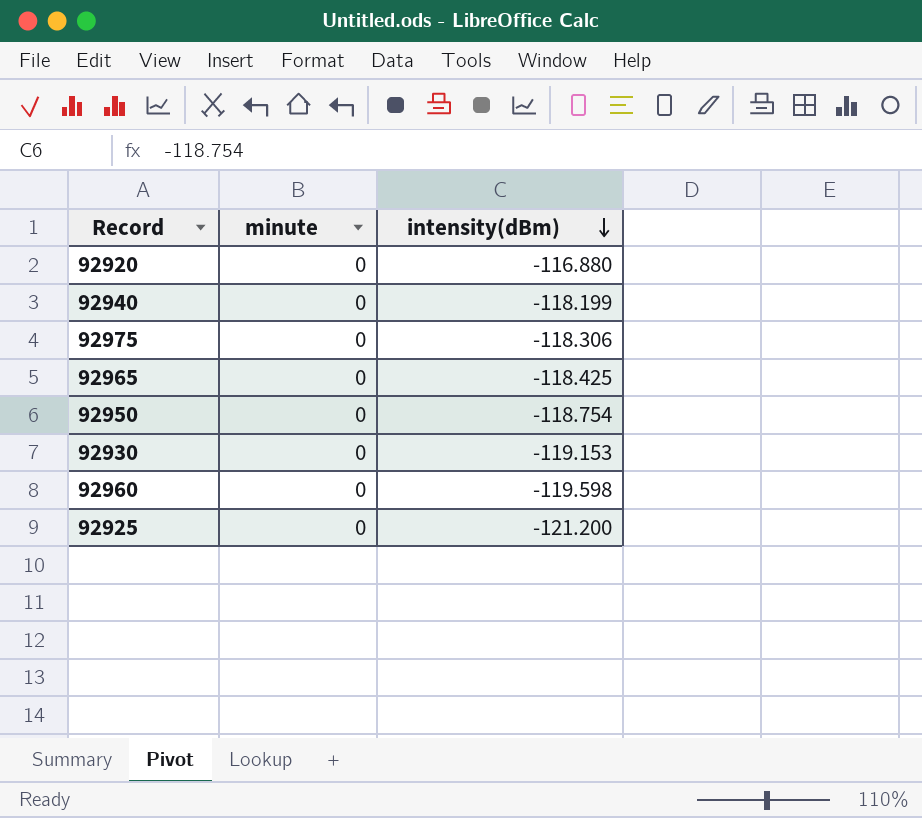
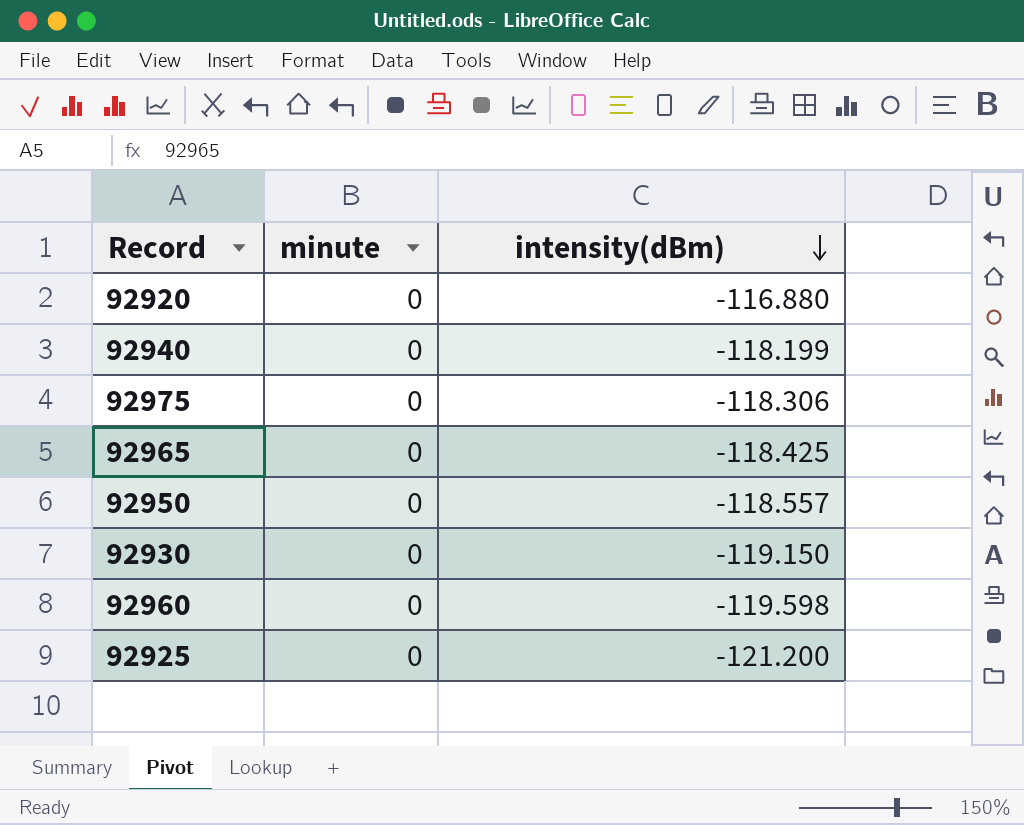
92950 | intensity(dBm): -118.754 -> -118.557
92930 | intensity(dBm): -119.153 -> -119.150

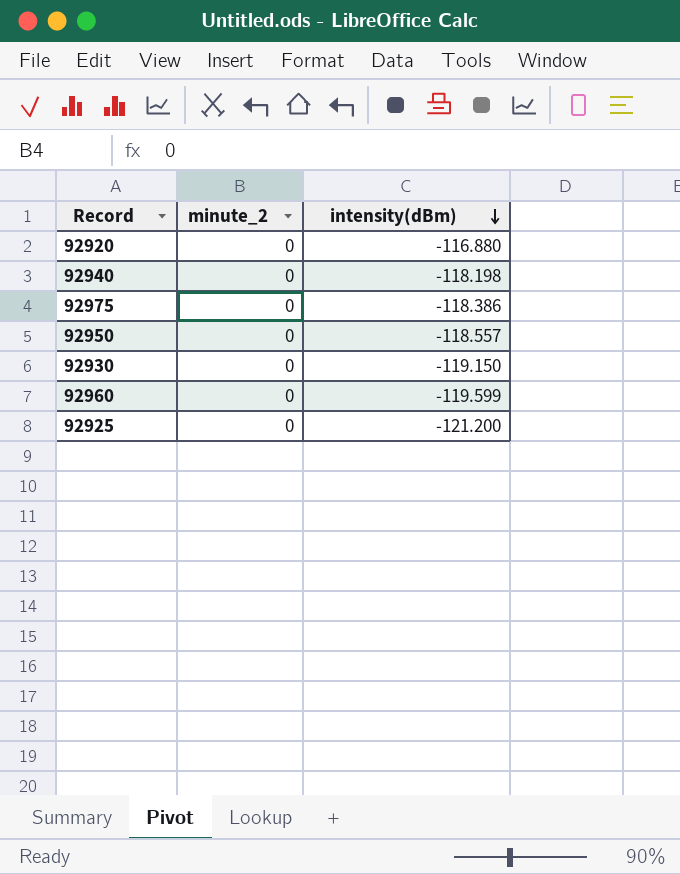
column name: minute -> minute_2
row 92965: 0 | -118.425 -> none
92940 | intensity(dBm): -118.199 -> -118.198
92975 | intensity(dBm): -118.306 -> -118.386
92960 | intensity(dBm): -119.598 -> -119.599

